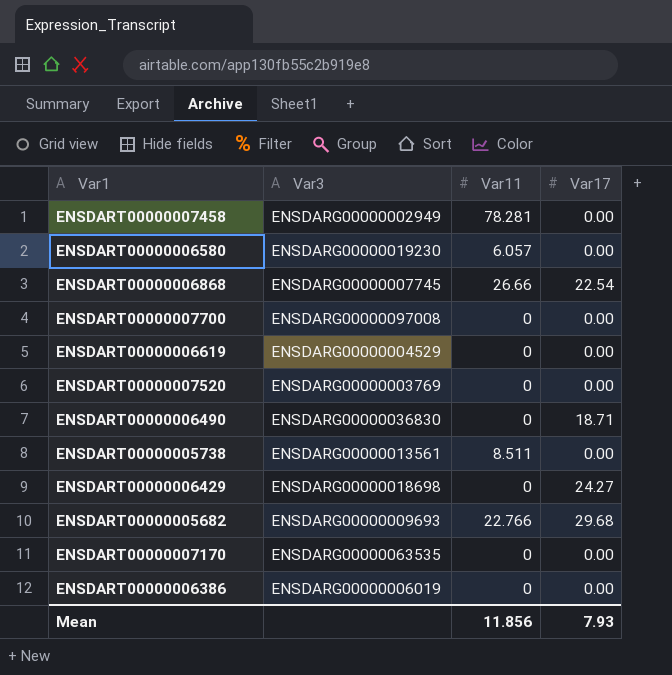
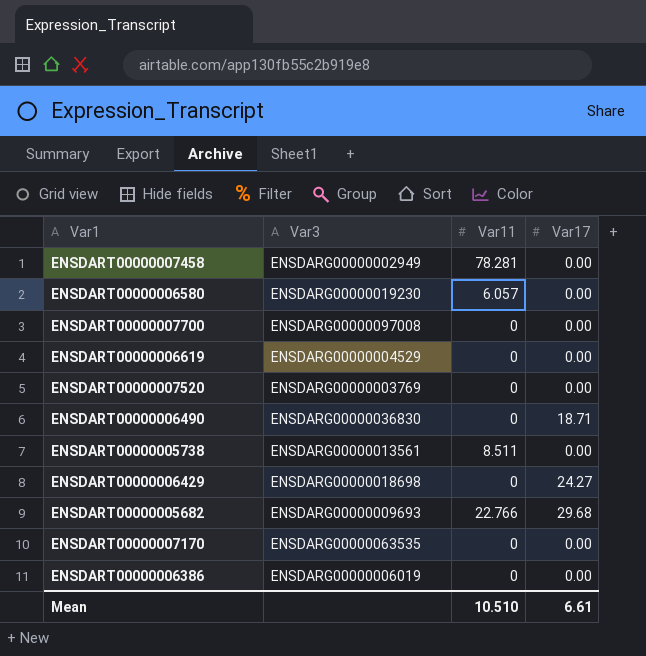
row ENSDART00000006868: ENSDARG00000007745 | 26.66 | 22.54 -> none
Mean | Var11: 11.856 -> 10.510
Mean | Var17: 7.93 -> 6.61

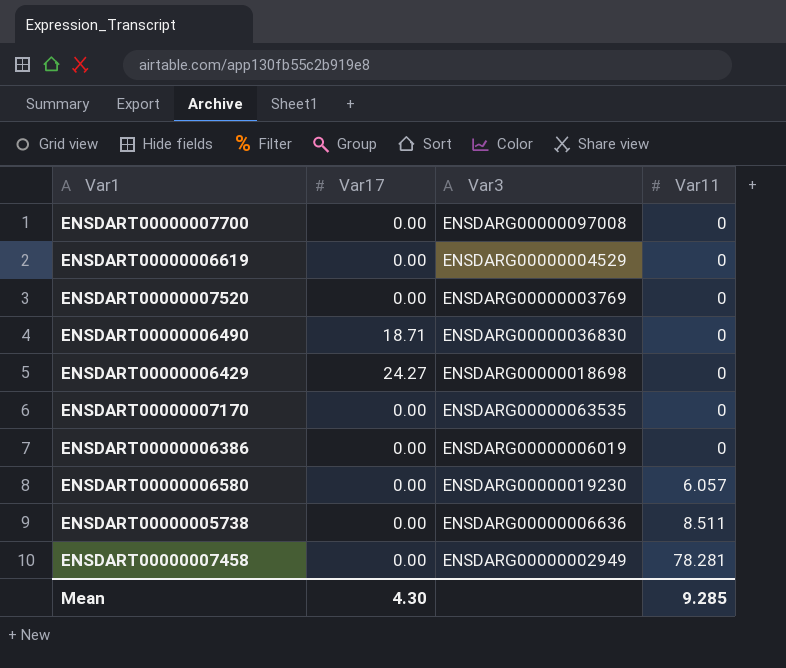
row order: none -> Var11 ascending
column Var17 | position: 4 -> 2
row ENSDART00000005682: ENSDARG00000009693 | 22.766 | 29.68 -> none
ENSDART00000005738 | Var3: ENSDARG00000013561 -> ENSDARG00000006636
Mean | Var17: 6.61 -> 4.30
Mean | Var11: 10.510 -> 9.285

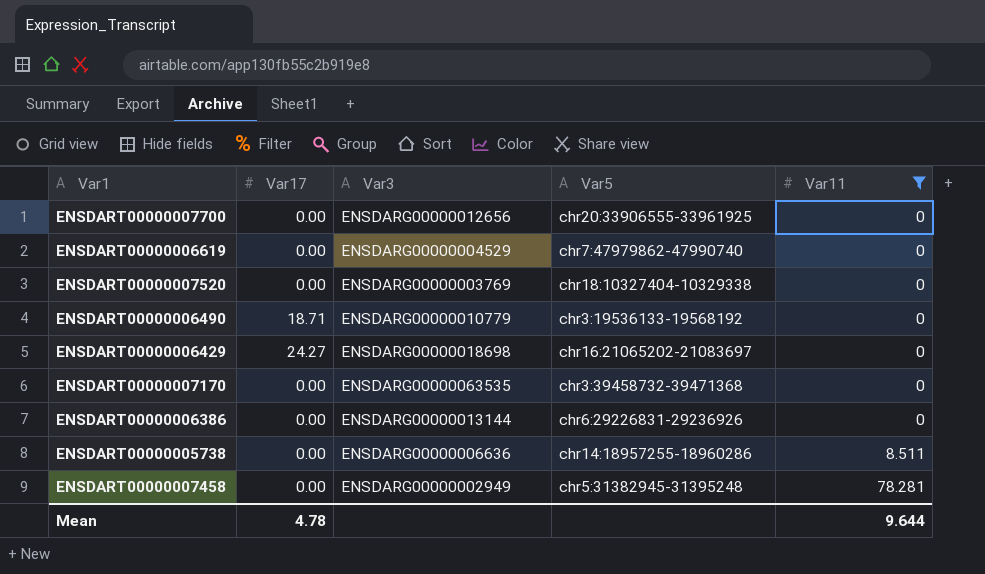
filter: none -> Var11 != 6.057
column Var5 | position: none -> 4
ENSDART00000007700 | Var3: ENSDARG00000097008 -> ENSDARG00000012656
ENSDART00000006490 | Var3: ENSDARG00000036830 -> ENSDARG00000010779
ENSDART00000006386 | Var3: ENSDARG00000006019 -> ENSDARG00000013144
Mean | Var17: 4.30 -> 4.78
Mean | Var11: 9.285 -> 9.644

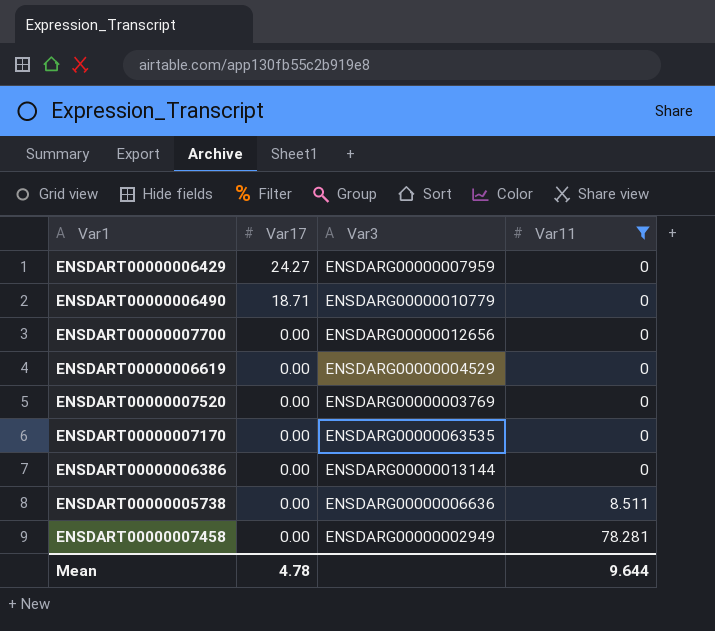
row order: Var11 ascending -> Var17 descending
column Var5 | position: 4 -> none
ENSDART00000006429 | Var3: ENSDARG00000018698 -> ENSDARG00000007959

